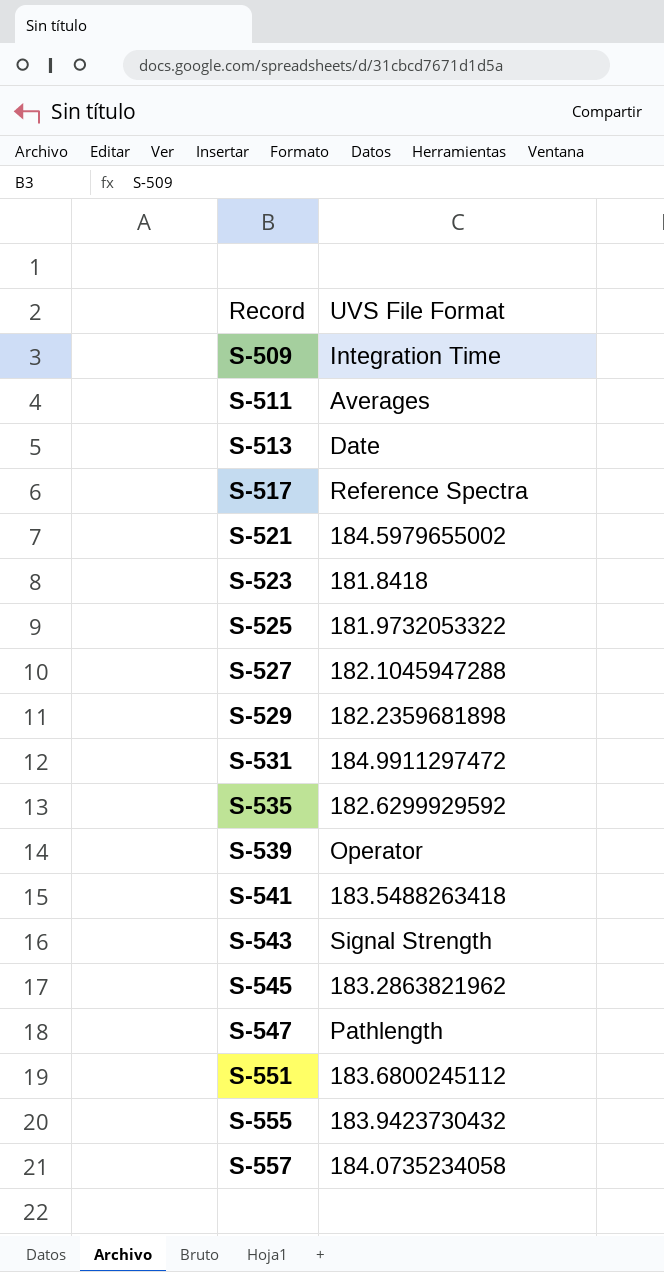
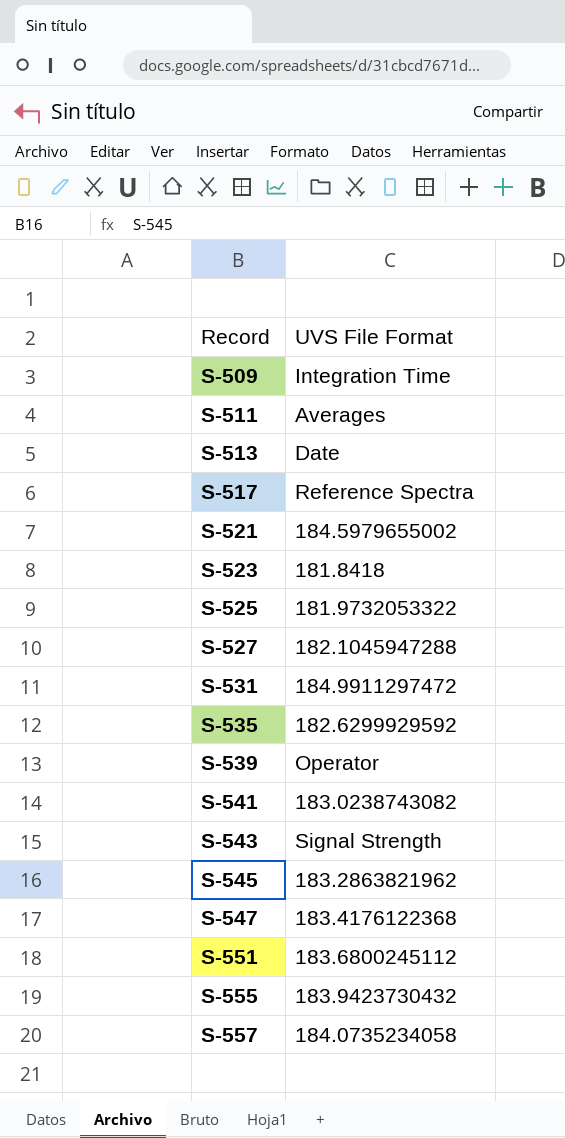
row S-529: 182.2359681898 -> none
S-541 | UVS File Format: 183.5488263418 -> 183.0238743082
S-547 | UVS File Format: Pathlength -> 183.4176122368

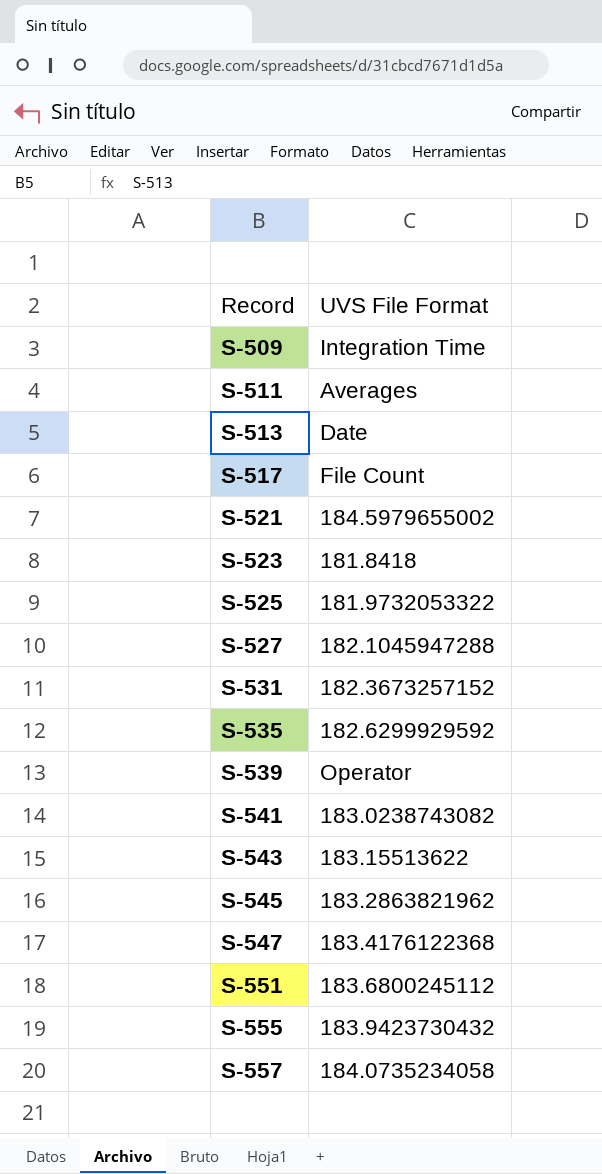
S-517 | UVS File Format: Reference Spectra -> File Count
S-531 | UVS File Format: 184.9911297472 -> 182.3673257152
S-543 | UVS File Format: Signal Strength -> 183.15513622

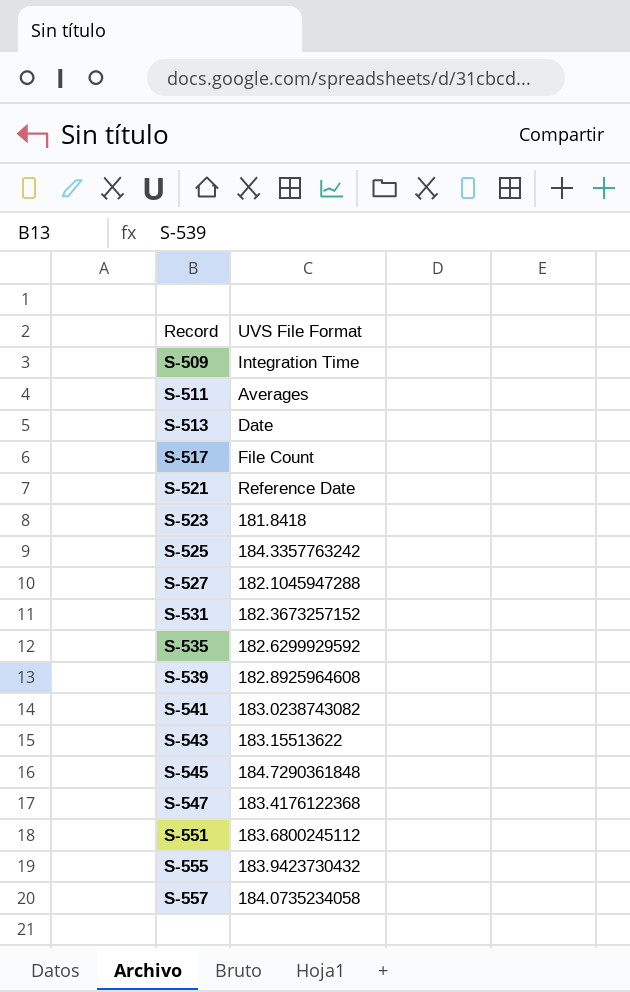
S-521 | UVS File Format: 184.5979655002 -> Reference Date
S-525 | UVS File Format: 181.9732053322 -> 184.3357763242
S-539 | UVS File Format: Operator -> 182.8925964608
S-545 | UVS File Format: 183.2863821962 -> 184.7290361848

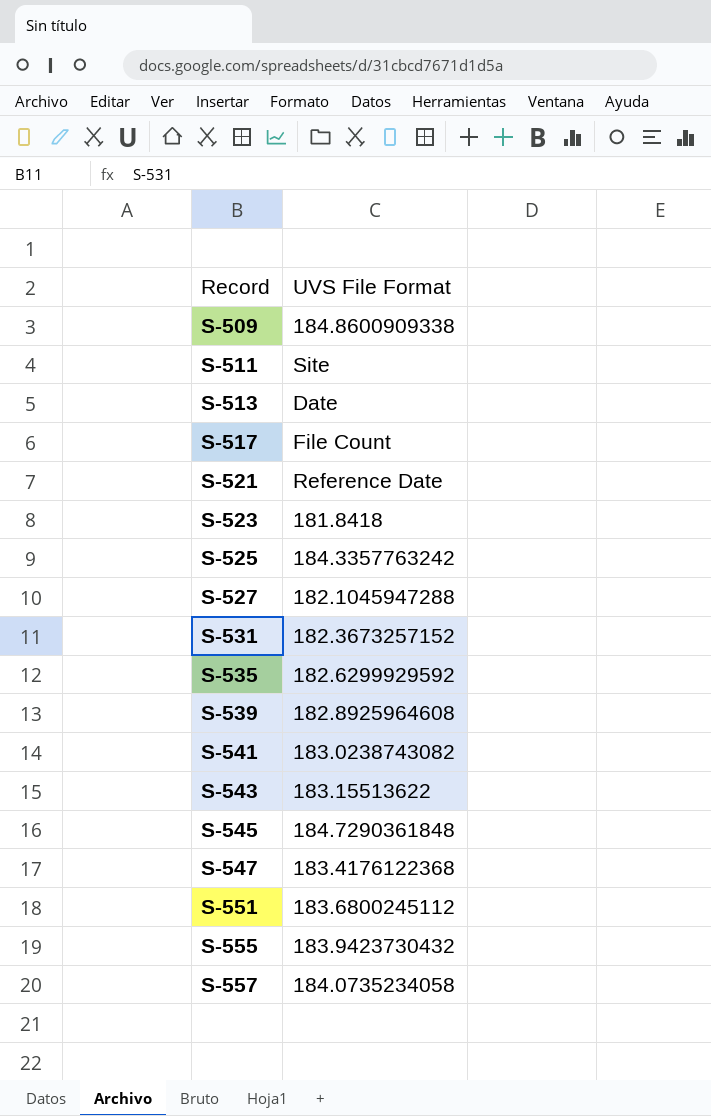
S-509 | UVS File Format: Integration Time -> 184.8600909338
S-511 | UVS File Format: Averages -> Site

